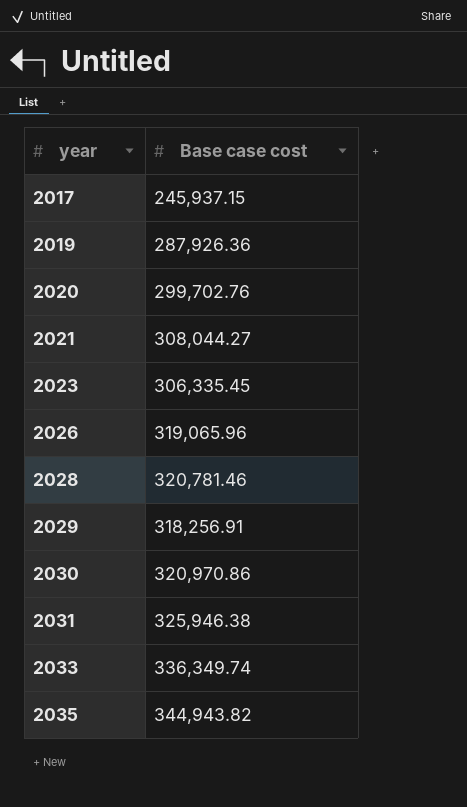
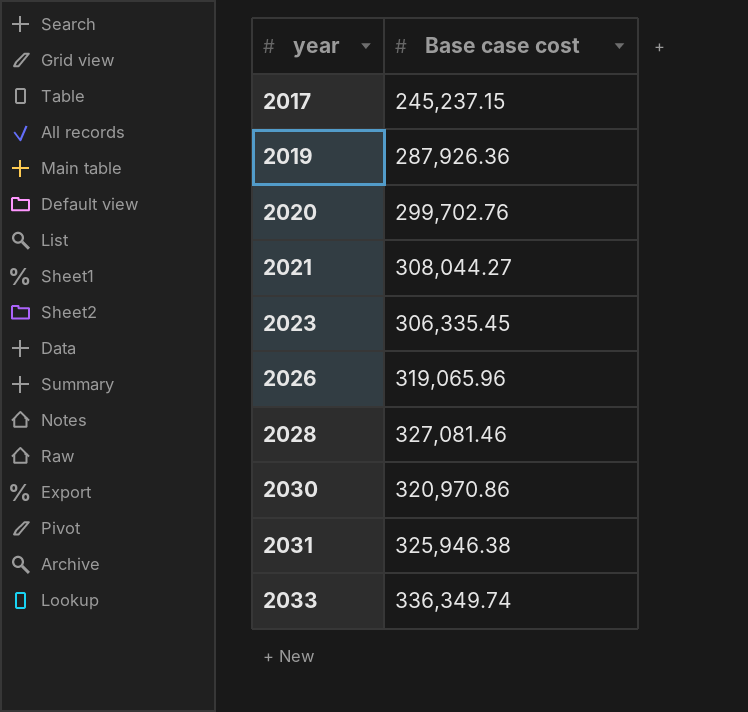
row 2029: 318,256.91 -> none
row 2035: 344,943.82 -> none
2017 | Base case cost: 245,937.15 -> 245,237.15
2028 | Base case cost: 320,781.46 -> 327,081.46

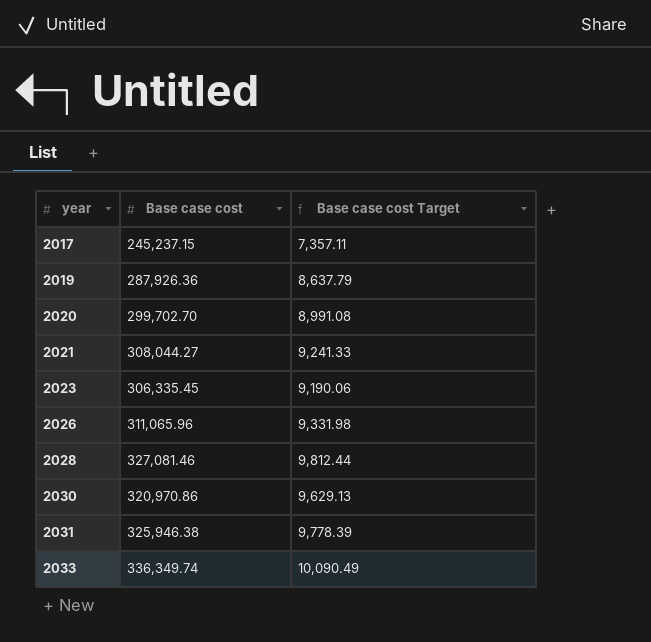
column Base case cost Target | formula: none -> [Base case cost] * 0.03
2020 | Base case cost: 299,702.76 -> 299,702.70
2026 | Base case cost: 319,065.96 -> 311,065.96

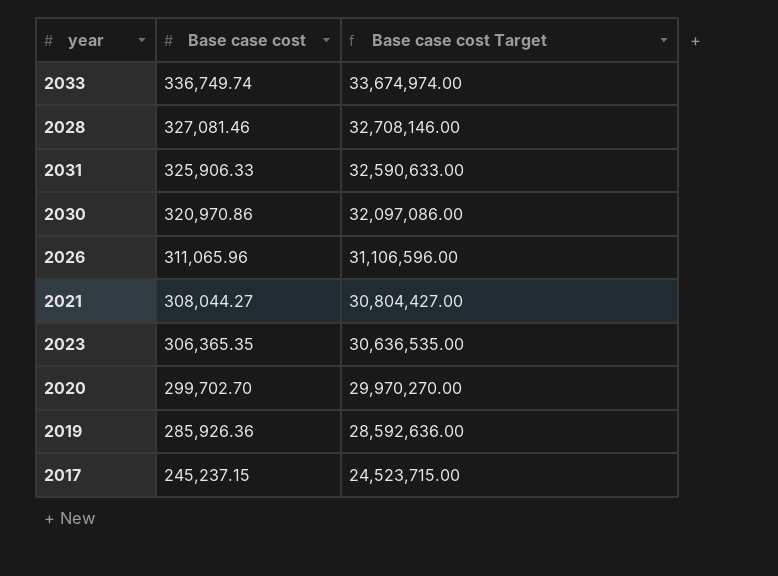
row order: year ascending -> Base case cost descending
column Base case cost Target | formula: [Base case cost] * 0.03 -> [Base case cost] * 100
2033 | Base case cost: 336,349.74 -> 336,749.74
2031 | Base case cost: 325,946.38 -> 325,906.33
2023 | Base case cost: 306,335.45 -> 306,365.35
2019 | Base case cost: 287,926.36 -> 285,926.36

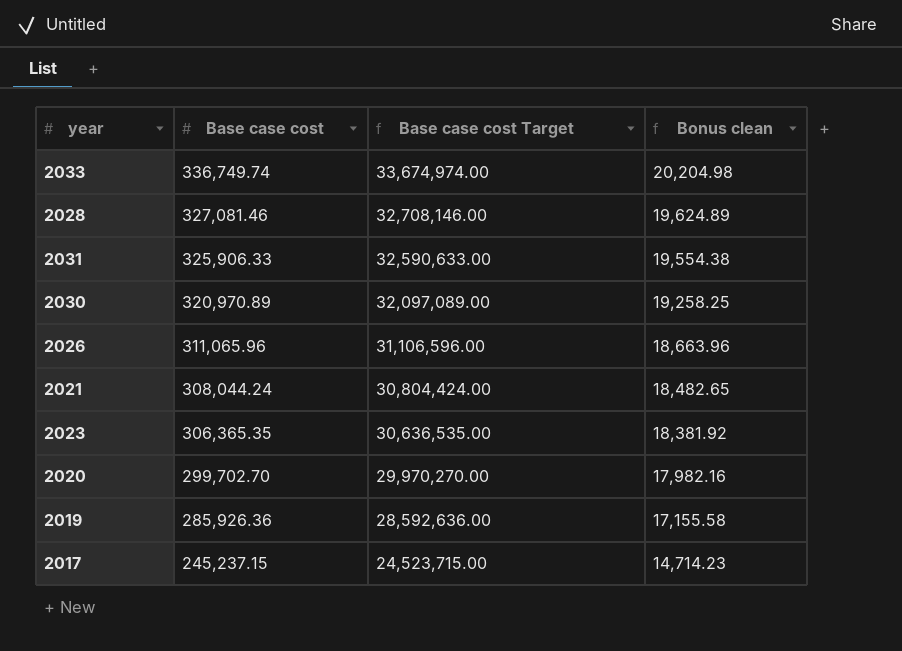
column Bonus clean | formula: none -> [Base case cost] * 0.06
2030 | Base case cost: 320,970.86 -> 320,970.89
2030 | Base case cost Target: 32,097,086.00 -> 32,097,089.00
2021 | Base case cost: 308,044.27 -> 308,044.24
2021 | Base case cost Target: 30,804,427.00 -> 30,804,424.00

